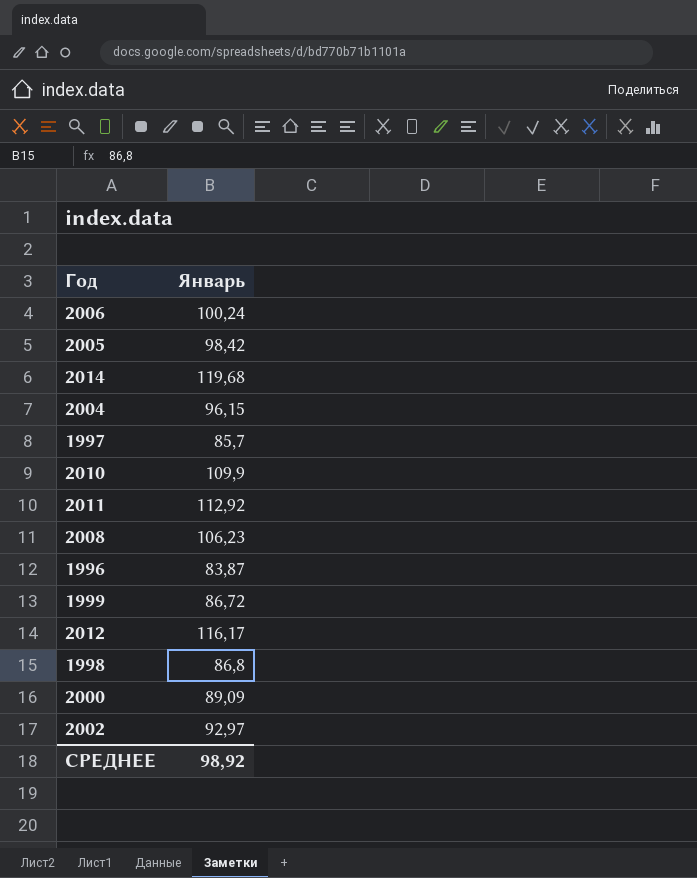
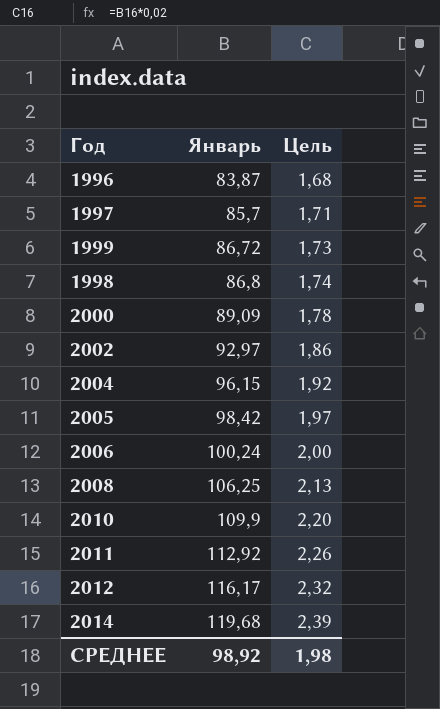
row order: none -> Январь ascending
column Цель | formula: none -> [Январь] * 0,02
2008 | Январь: 106,23 -> 106,25

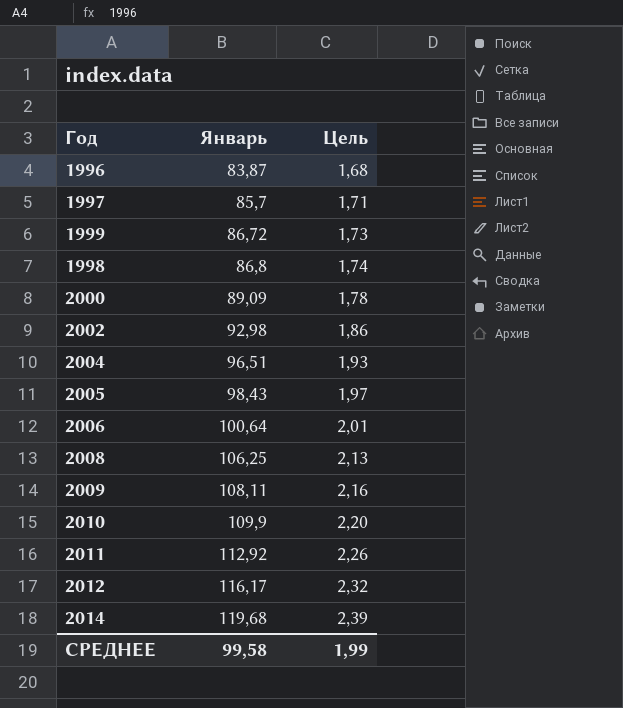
2002 | Январь: 92,97 -> 92,98
2004 | Январь: 96,15 -> 96,51
2004 | Цель: 1,92 -> 1,93
2005 | Январь: 98,42 -> 98,43
2006 | Январь: 100,24 -> 100,64
2006 | Цель: 2,00 -> 2,01
row 2009: none -> 108,11 | 2,16
СРЕДНЕЕ | Январь: 98,92 -> 99,58
СРЕДНЕЕ | Цель: 1,98 -> 1,99

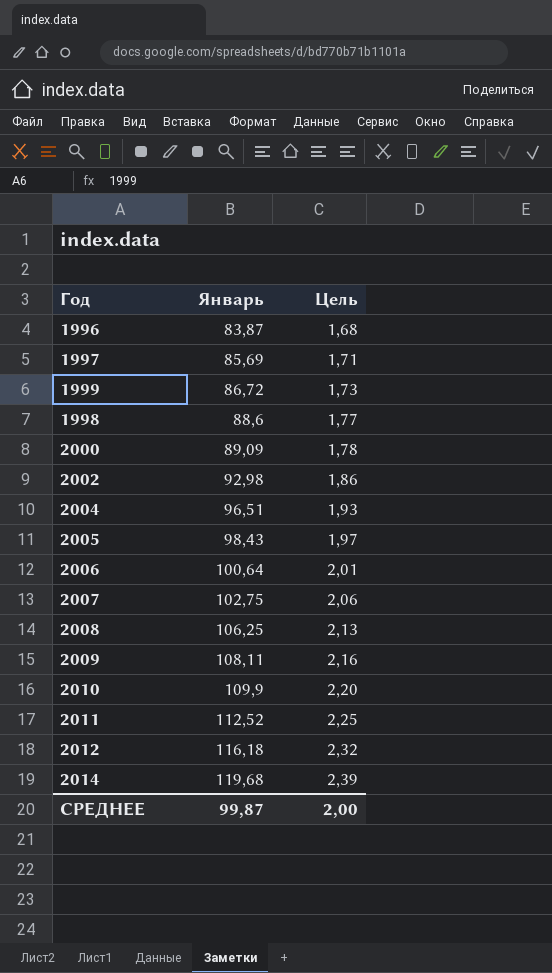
1997 | Январь: 85,7 -> 85,69
1998 | Январь: 86,8 -> 88,6
1998 | Цель: 1,74 -> 1,77
row 2007: none -> 102,75 | 2,06
2011 | Январь: 112,92 -> 112,52
2011 | Цель: 2,26 -> 2,25
2012 | Январь: 116,17 -> 116,18
СРЕДНЕЕ | Январь: 99,58 -> 99,87
СРЕДНЕЕ | Цель: 1,99 -> 2,00

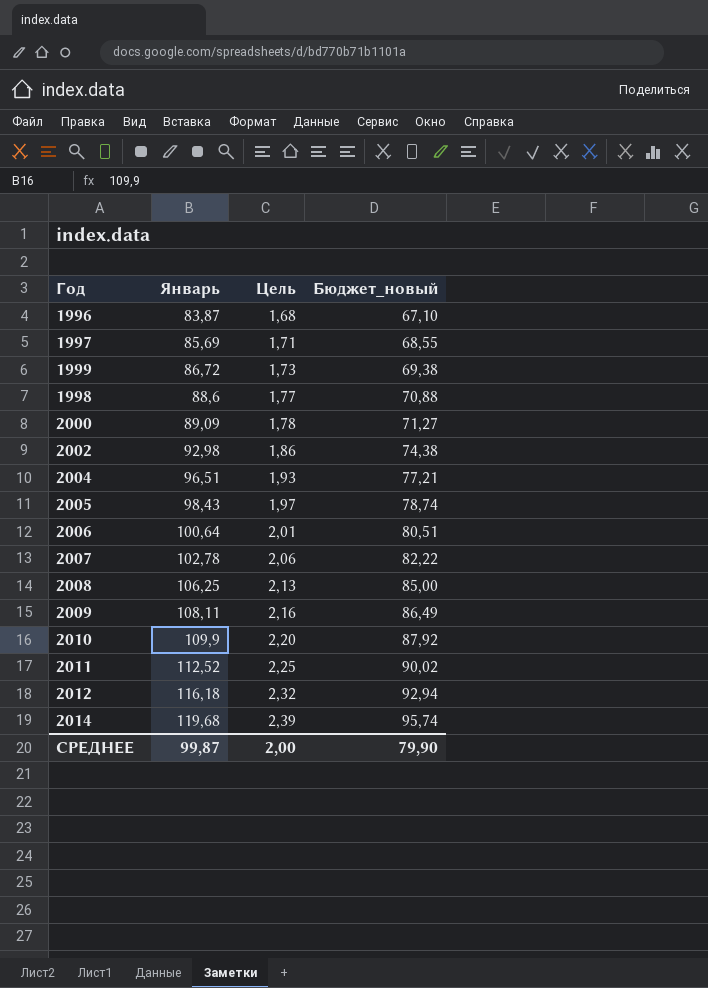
column Бюджет_новый | formula: none -> [Январь] * 0,8
2007 | Январь: 102,75 -> 102,78

